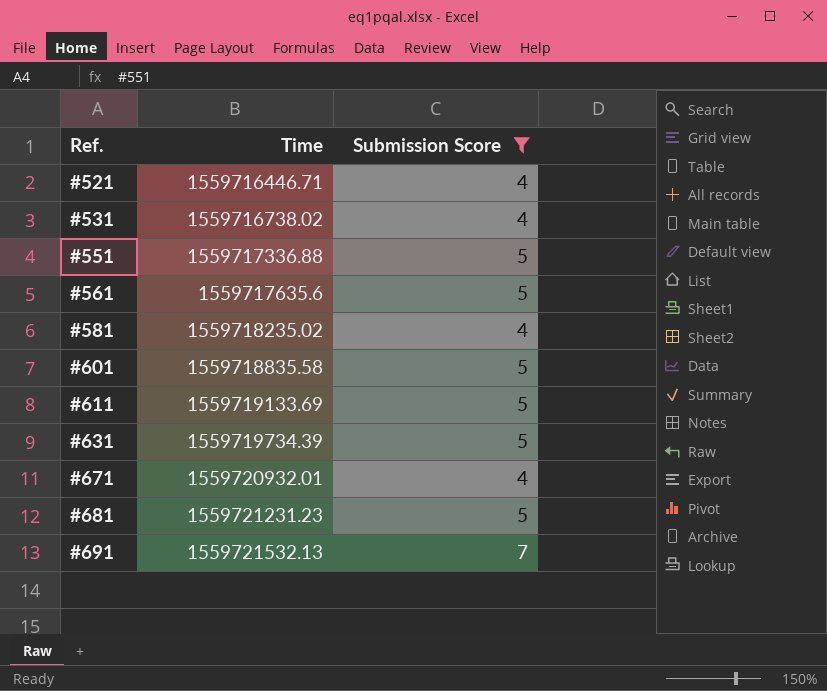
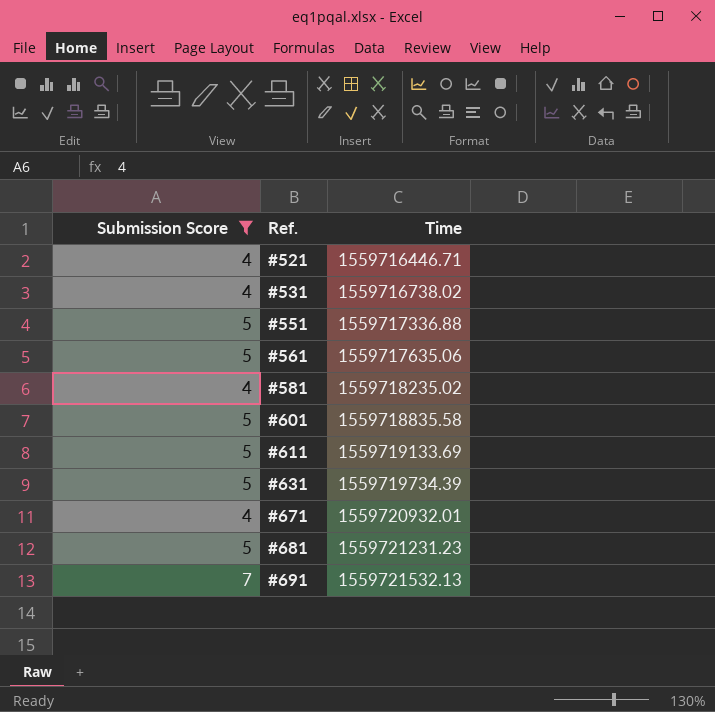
column Submission Score | position: 3 -> 1
#561 | Time: 1559717635.6 -> 1559717635.06

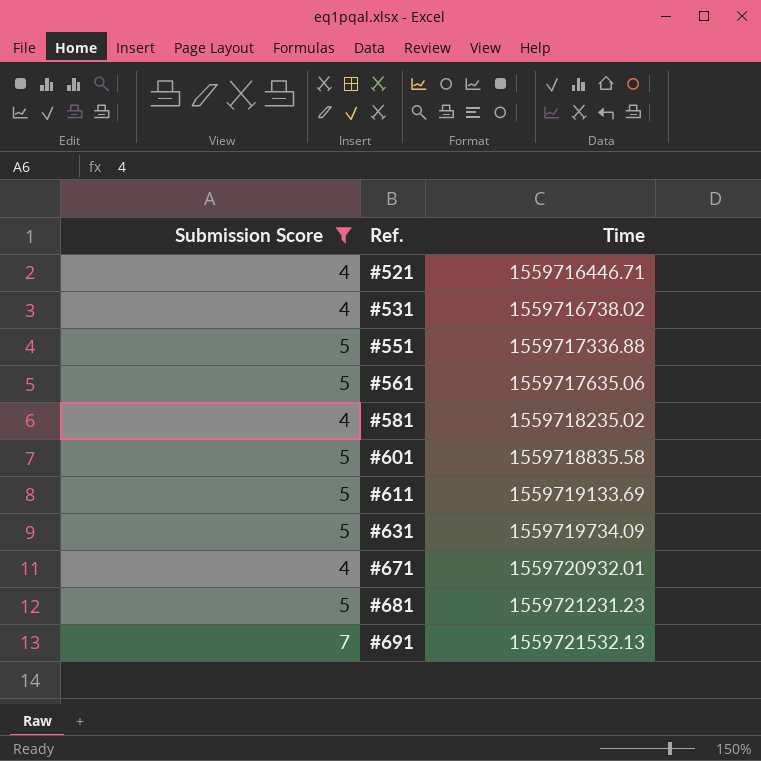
#631 | Time: 1559719734.39 -> 1559719734.09

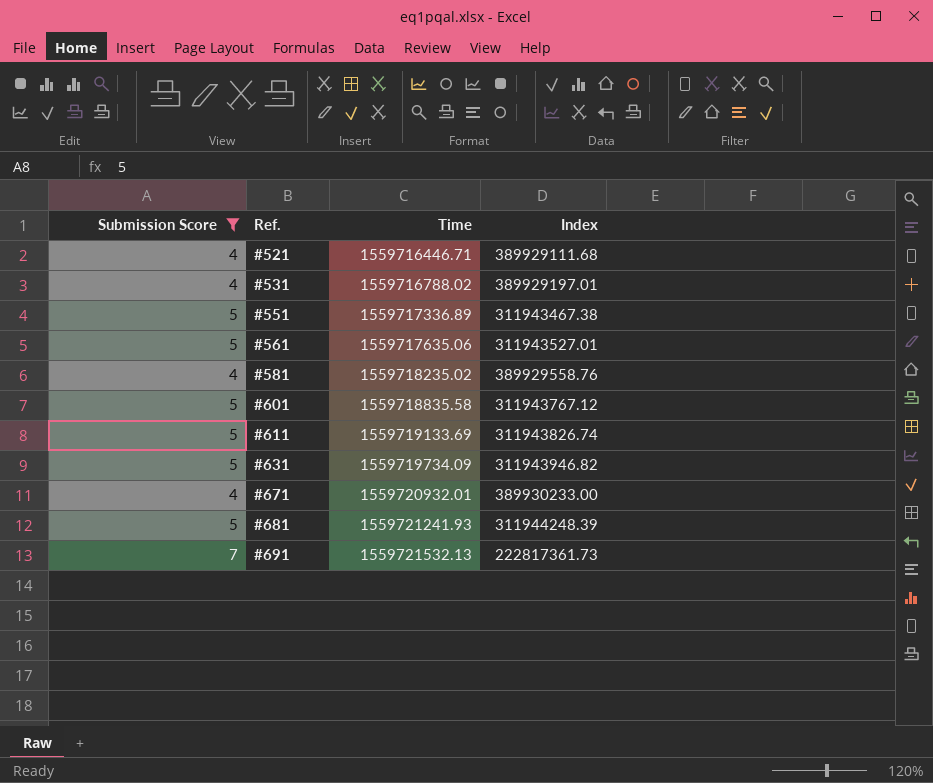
column Index | formula: none -> [Time] / [Submission Score]
#531 | Time: 1559716738.02 -> 1559716788.02
#551 | Time: 1559717336.88 -> 1559717336.89
#681 | Time: 1559721231.23 -> 1559721241.93

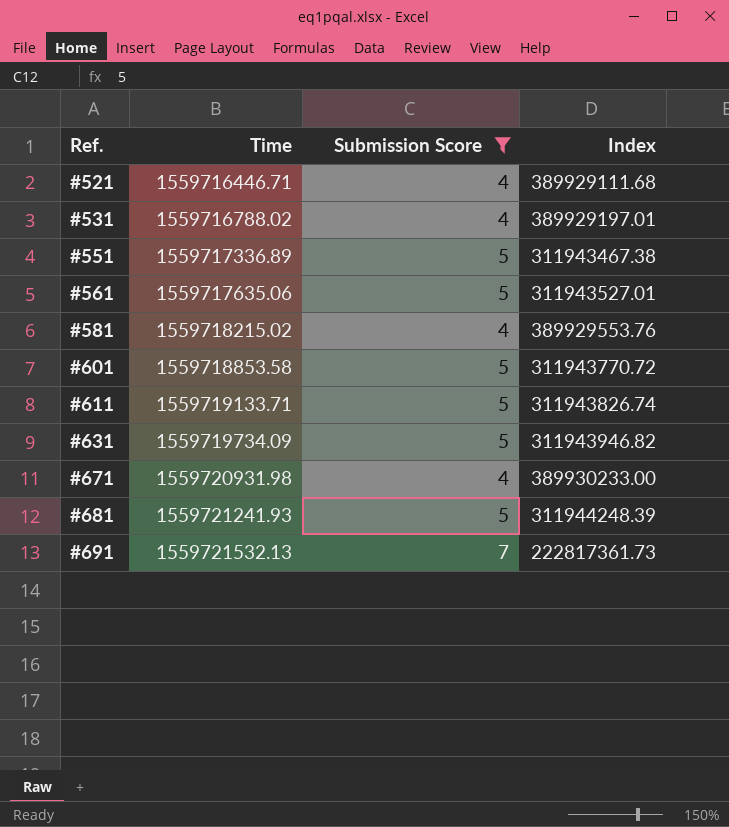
column Submission Score | position: 1 -> 3
#581 | Time: 1559718235.02 -> 1559718215.02
#581 | Index: 389929558.76 -> 389929553.76
#601 | Time: 1559718835.58 -> 1559718853.58
#601 | Index: 311943767.12 -> 311943770.72
#611 | Time: 1559719133.69 -> 1559719133.71
#671 | Time: 1559720932.01 -> 1559720931.98

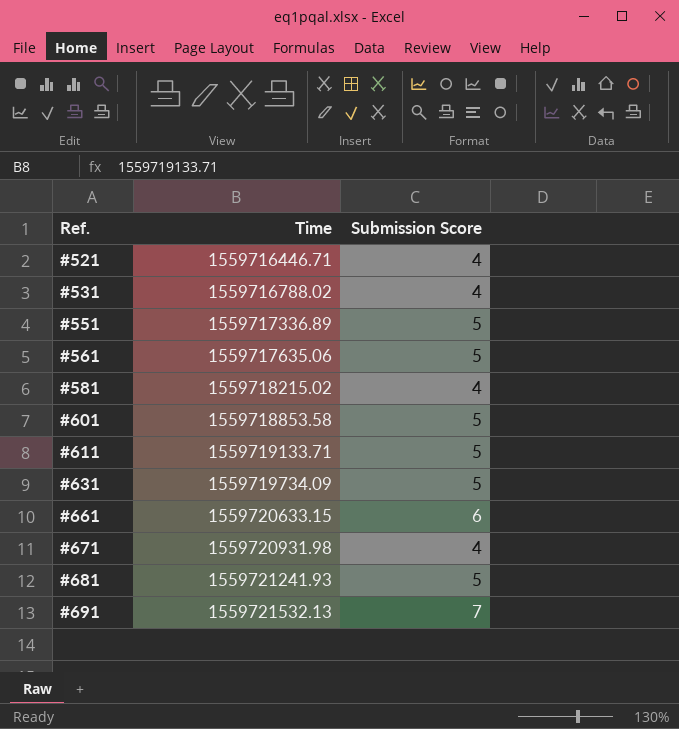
filter: Submission Score != 6 -> none
column Index | formula: [Time] / [Submission Score] -> none

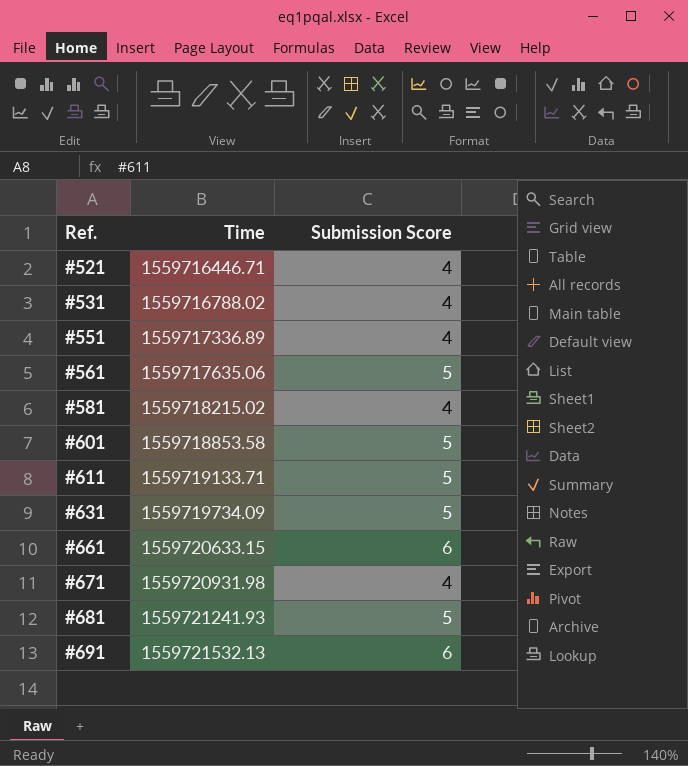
#551 | Submission Score: 5 -> 4
#691 | Submission Score: 7 -> 6

